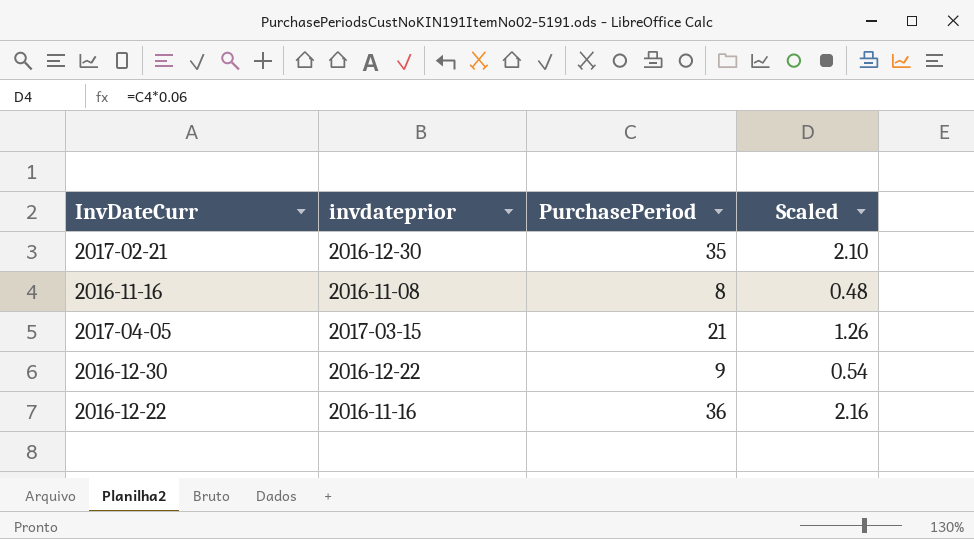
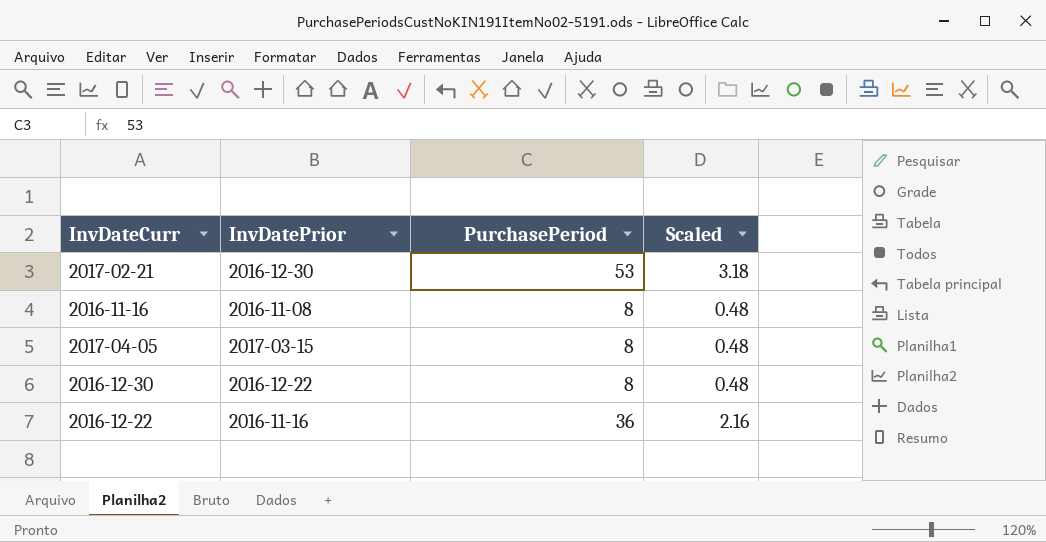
column name: invdateprior -> InvDatePrior
2017-02-21 | PurchasePeriod: 35 -> 53
2017-02-21 | Scaled: 2.10 -> 3.18
2017-04-05 | PurchasePeriod: 21 -> 8
2017-04-05 | Scaled: 1.26 -> 0.48
2016-12-30 | PurchasePeriod: 9 -> 8
2016-12-30 | Scaled: 0.54 -> 0.48

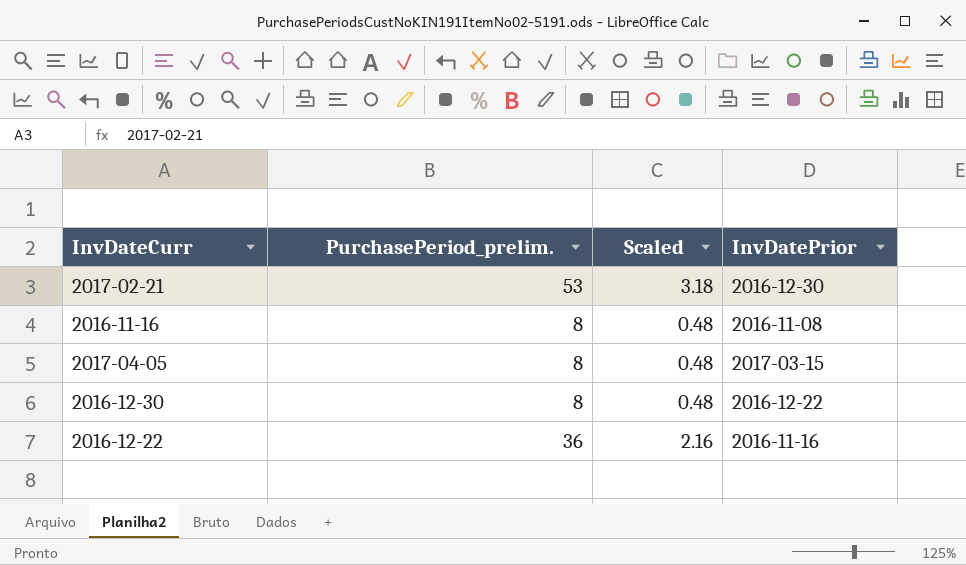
column name: PurchasePeriod -> PurchasePeriod_prelim.
column InvDatePrior | position: 2 -> 4

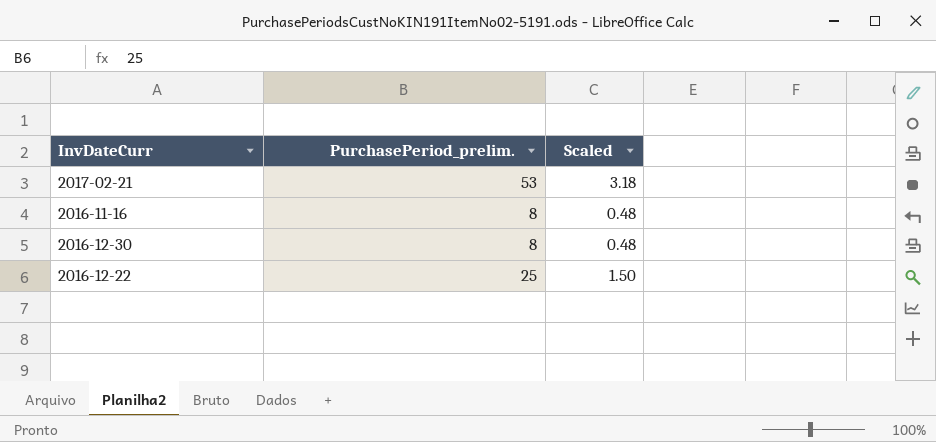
column InvDatePrior | position: 4 -> none
row 2017-04-05: 8 | 0.48 | 2017-03-15 -> none
2016-12-22 | PurchasePeriod_prelim.: 36 -> 25
2016-12-22 | Scaled: 2.16 -> 1.50

